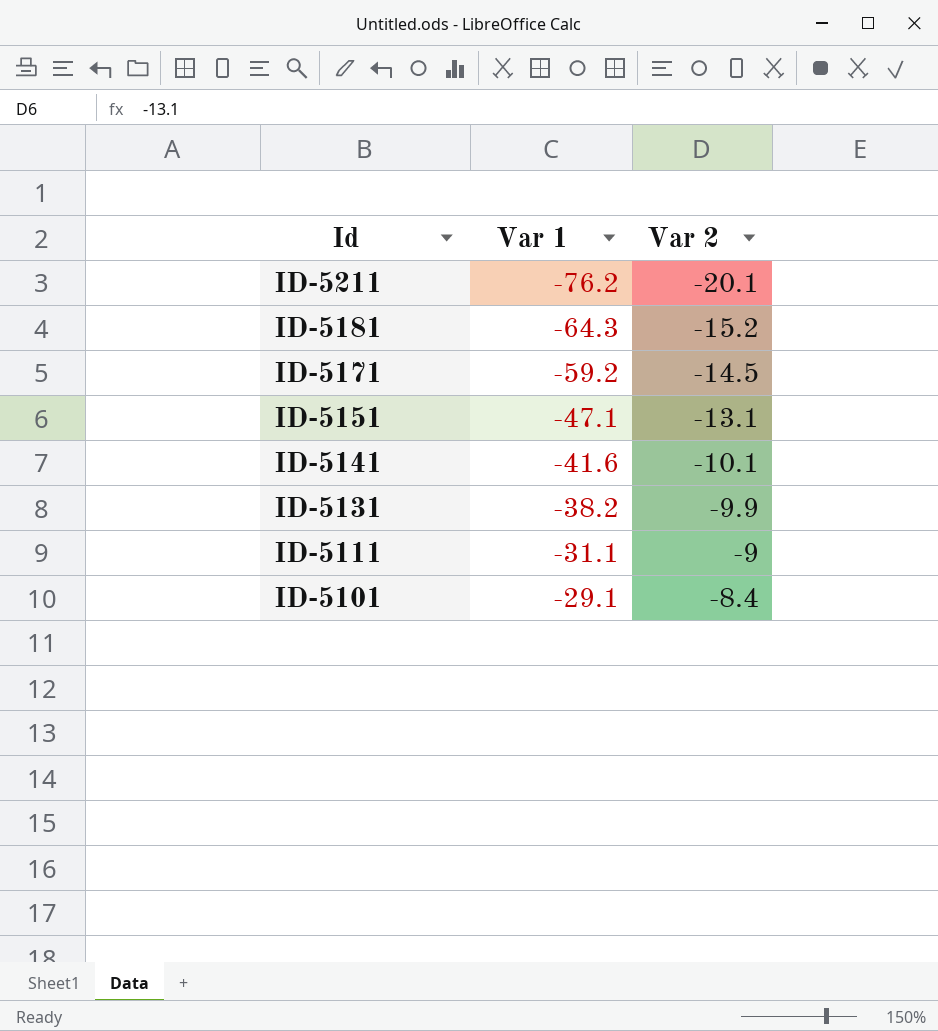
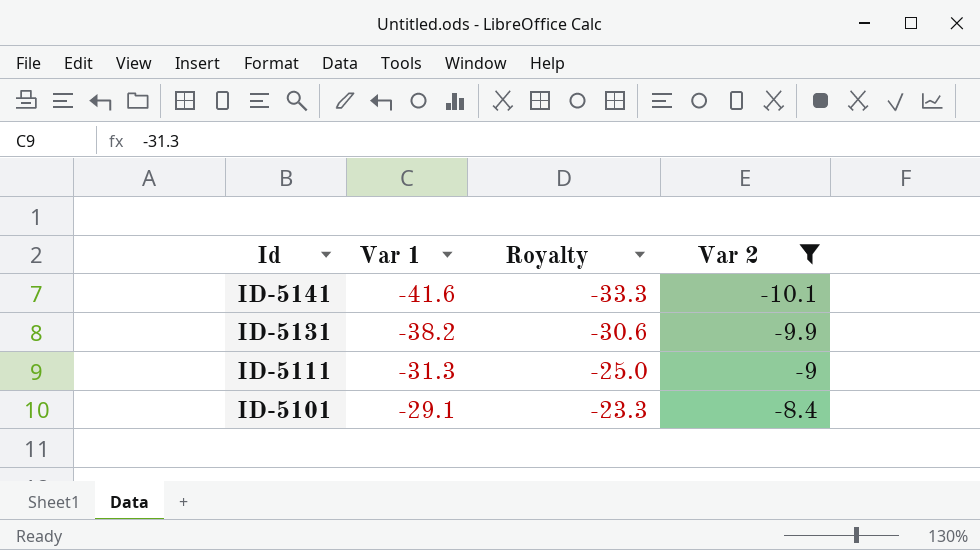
filter: none -> Var 2 >= -10.1
column Royalty | formula: none -> [Var 1] * 0.8
ID-5111 | Var 1: -31.1 -> -31.3

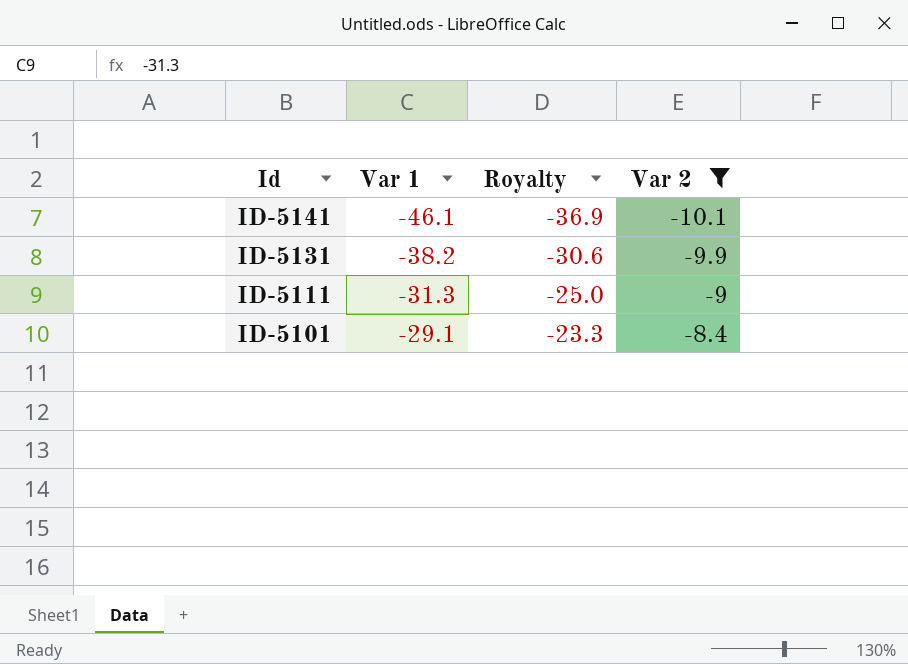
ID-5141 | Var 1: -41.6 -> -46.1
ID-5141 | Royalty: -33.3 -> -36.9

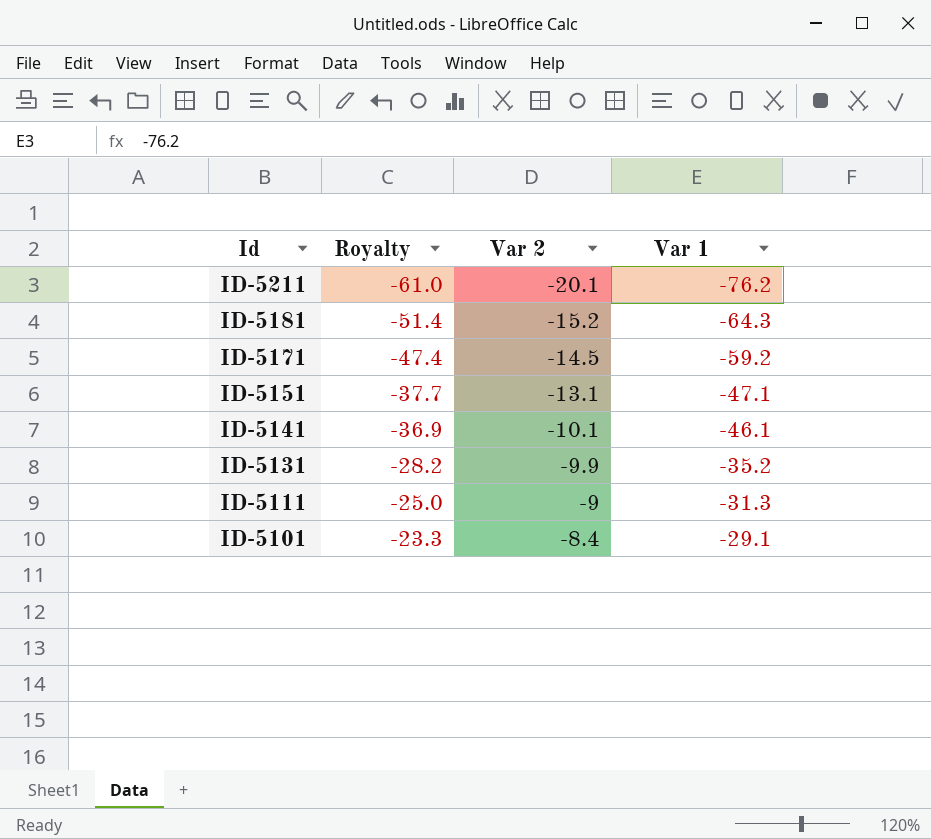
filter: Var 2 >= -10.1 -> none
column Var 1 | position: 2 -> 4
ID-5131 | Royalty: -30.6 -> -28.2
ID-5131 | Var 1: -38.2 -> -35.2

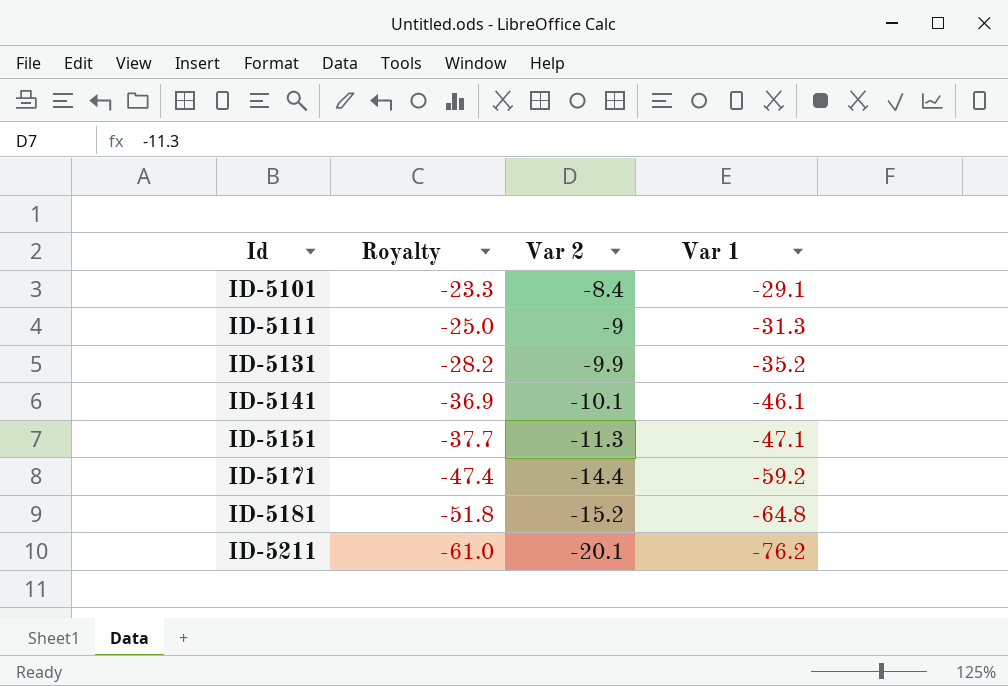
row order: Id descending -> Id ascending
ID-5151 | Var 2: -13.1 -> -11.3
ID-5171 | Var 2: -14.5 -> -14.4
ID-5181 | Royalty: -51.4 -> -51.8
ID-5181 | Var 1: -64.3 -> -64.8

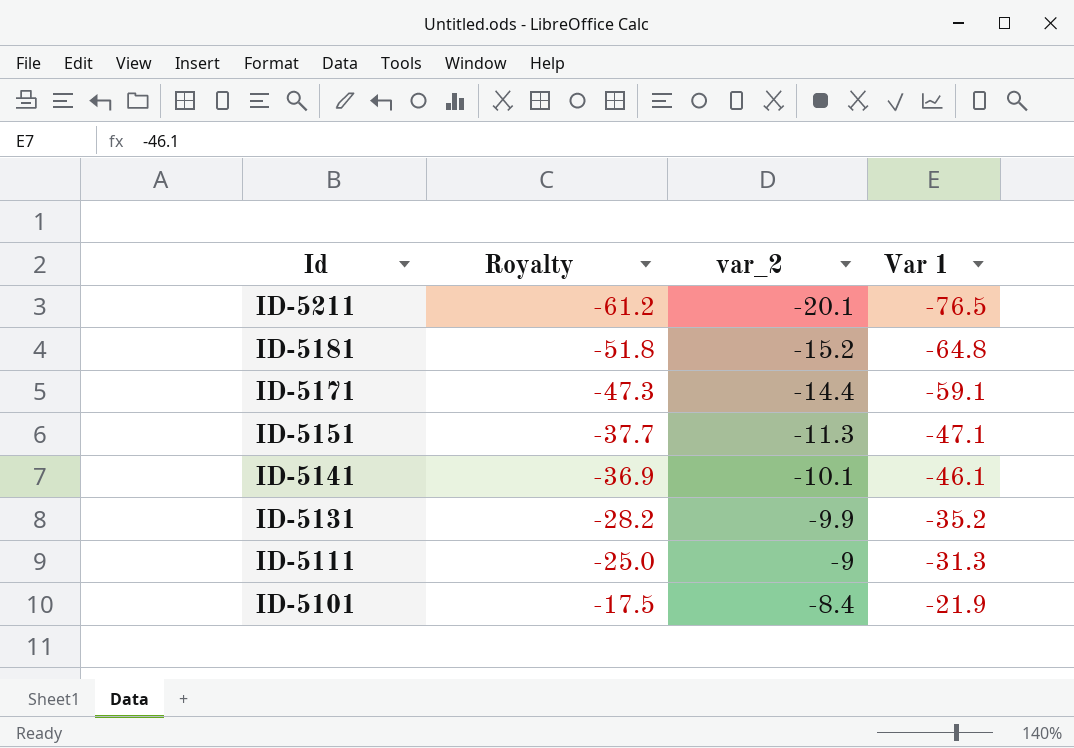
row order: Id ascending -> Id descending
column name: Var 2 -> var_2
ID-5211 | Royalty: -61.0 -> -61.2
ID-5211 | Var 1: -76.2 -> -76.5
ID-5171 | Royalty: -47.4 -> -47.3
ID-5171 | Var 1: -59.2 -> -59.1
ID-5101 | Royalty: -23.3 -> -17.5
ID-5101 | Var 1: -29.1 -> -21.9

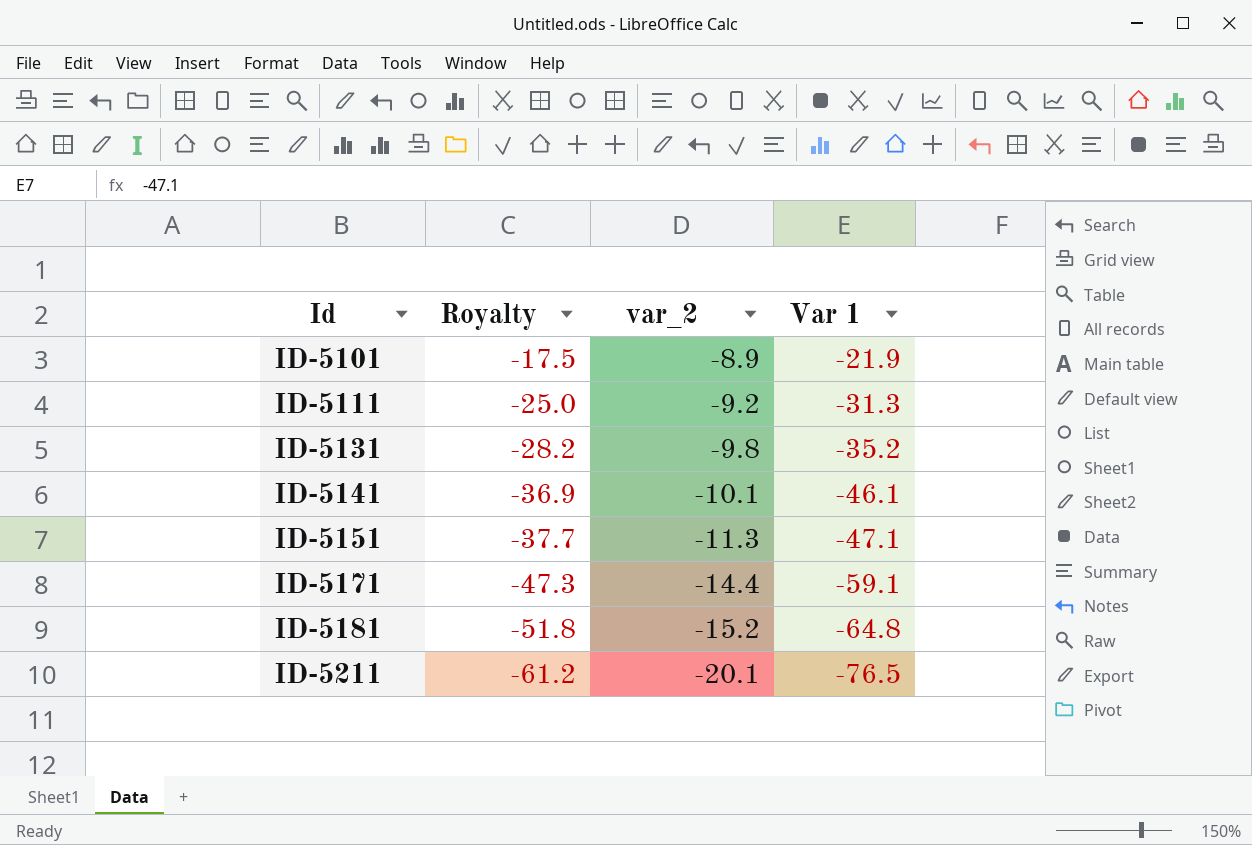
row order: Id descending -> Id ascending
ID-5101 | var_2: -8.4 -> -8.9
ID-5111 | var_2: -9 -> -9.2
ID-5131 | var_2: -9.9 -> -9.8

